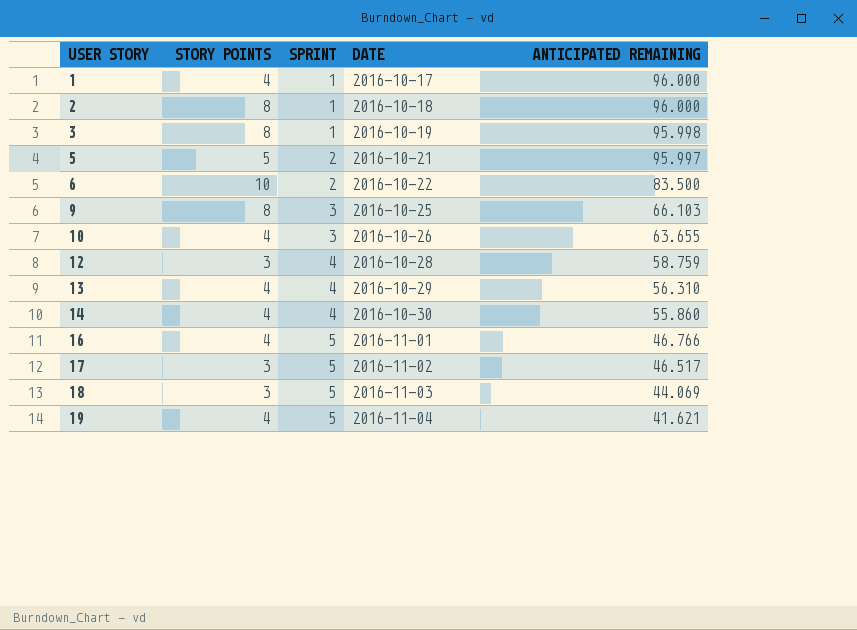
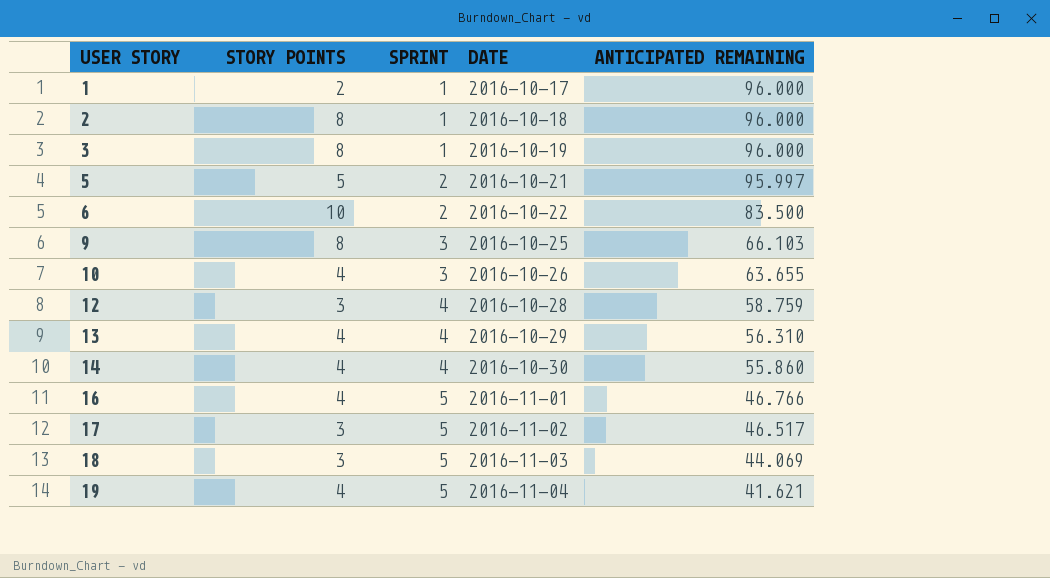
1 | STORY POINTS: 4 -> 2
3 | ANTICIPATED REMAINING: 95.998 -> 96.000

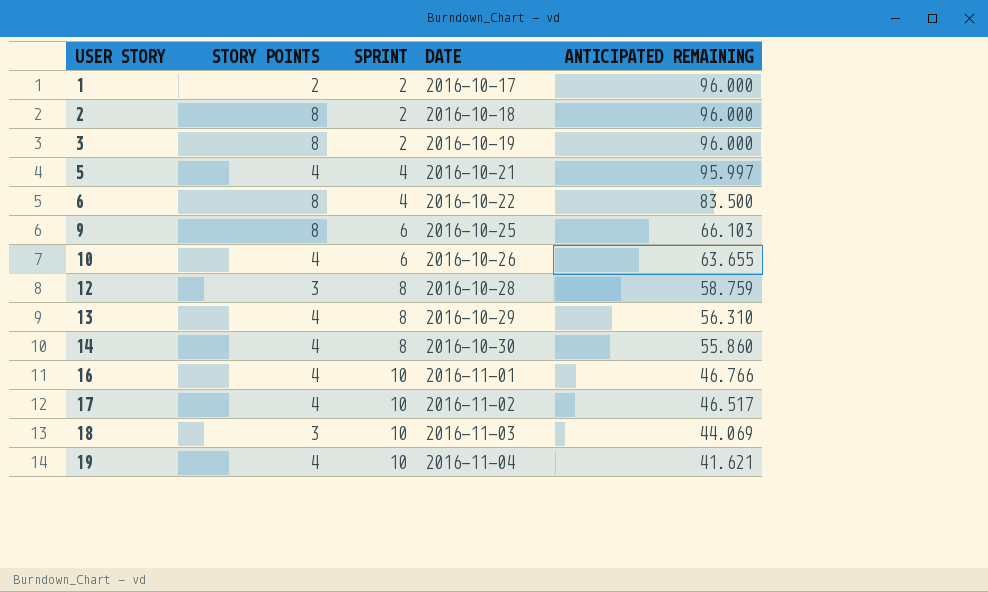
1 | SPRINT: 1 -> 2
2 | SPRINT: 1 -> 2
3 | SPRINT: 1 -> 2
5 | STORY POINTS: 5 -> 4
5 | SPRINT: 2 -> 4
6 | STORY POINTS: 10 -> 8
6 | SPRINT: 2 -> 4
9 | SPRINT: 3 -> 6
10 | SPRINT: 3 -> 6
12 | SPRINT: 4 -> 8
13 | SPRINT: 4 -> 8
14 | SPRINT: 4 -> 8
16 | SPRINT: 5 -> 10
17 | STORY POINTS: 3 -> 4
17 | SPRINT: 5 -> 10
18 | SPRINT: 5 -> 10
19 | SPRINT: 5 -> 10

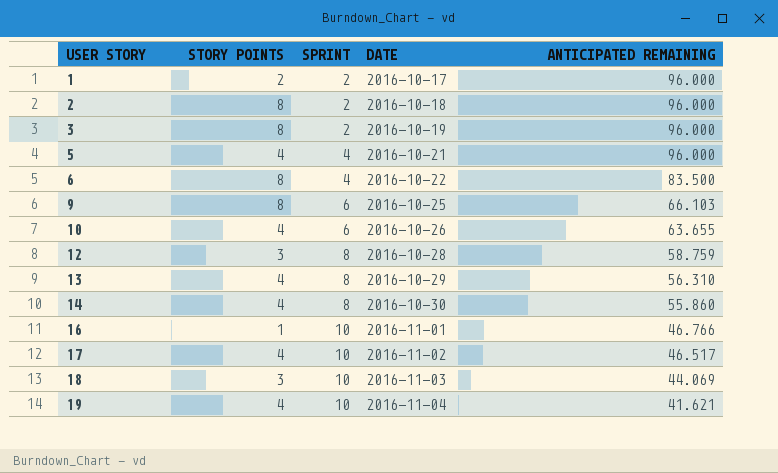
5 | ANTICIPATED REMAINING: 95.997 -> 96.000
16 | STORY POINTS: 4 -> 1

